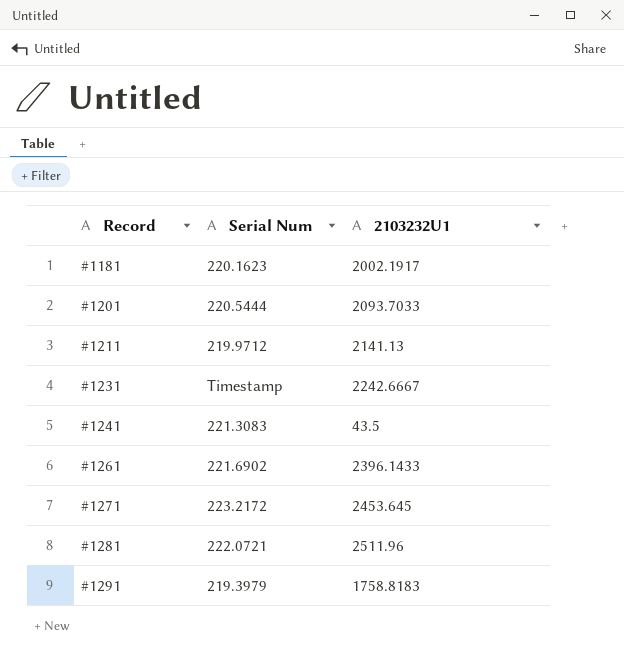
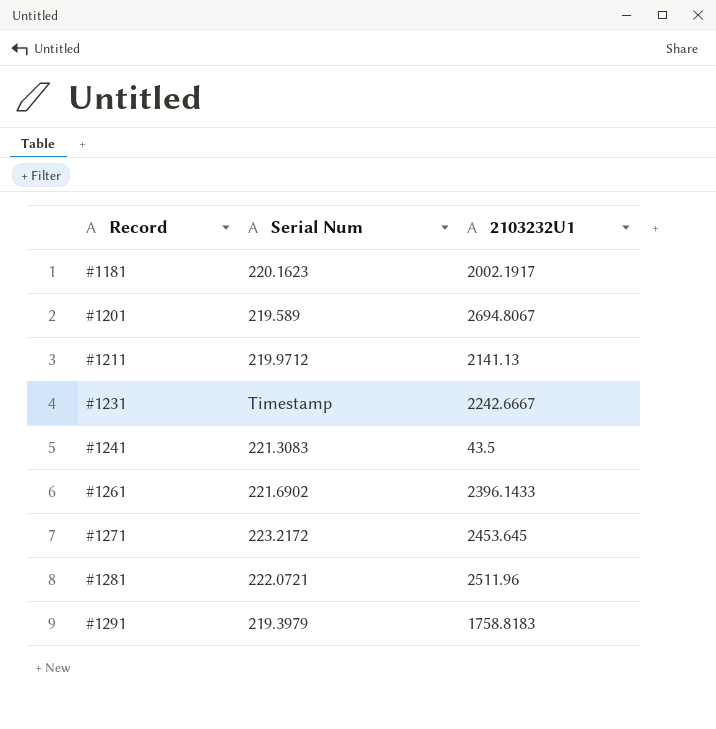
#1201 | Serial Num: 220.5444 -> 219.589
#1201 | 2103232U1: 2093.7033 -> 2694.8067

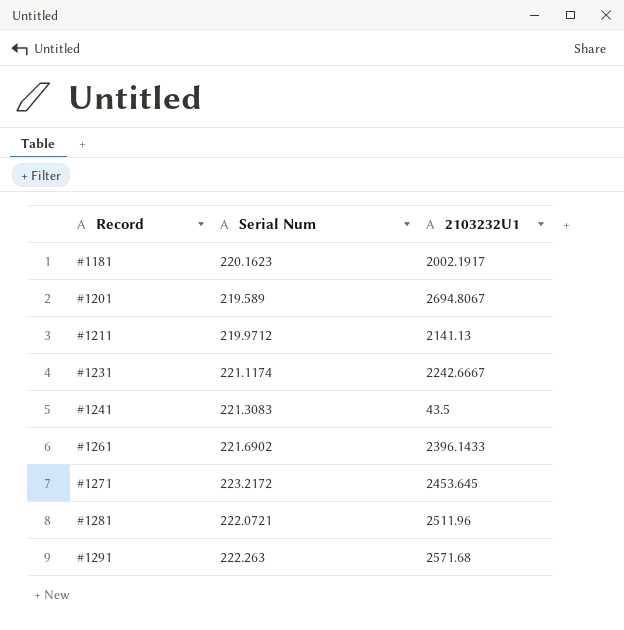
#1231 | Serial Num: Timestamp -> 221.1174
#1291 | Serial Num: 219.3979 -> 222.263
#1291 | 2103232U1: 1758.8183 -> 2571.68

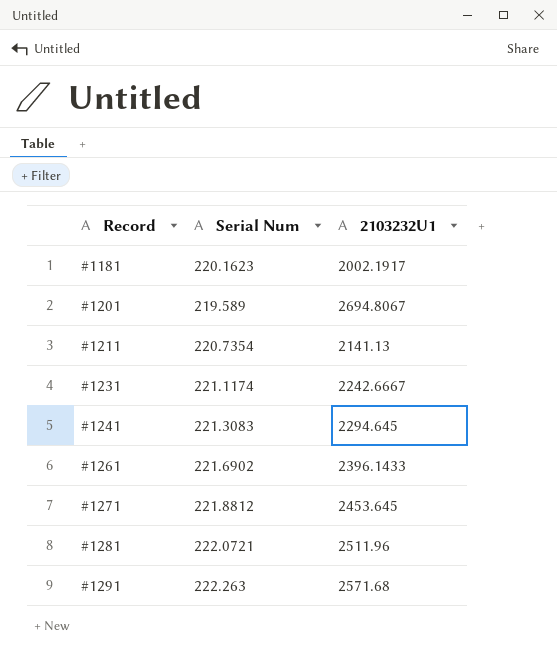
#1211 | Serial Num: 219.9712 -> 220.7354
#1241 | 2103232U1: 43.5 -> 2294.645
#1271 | Serial Num: 223.2172 -> 221.8812

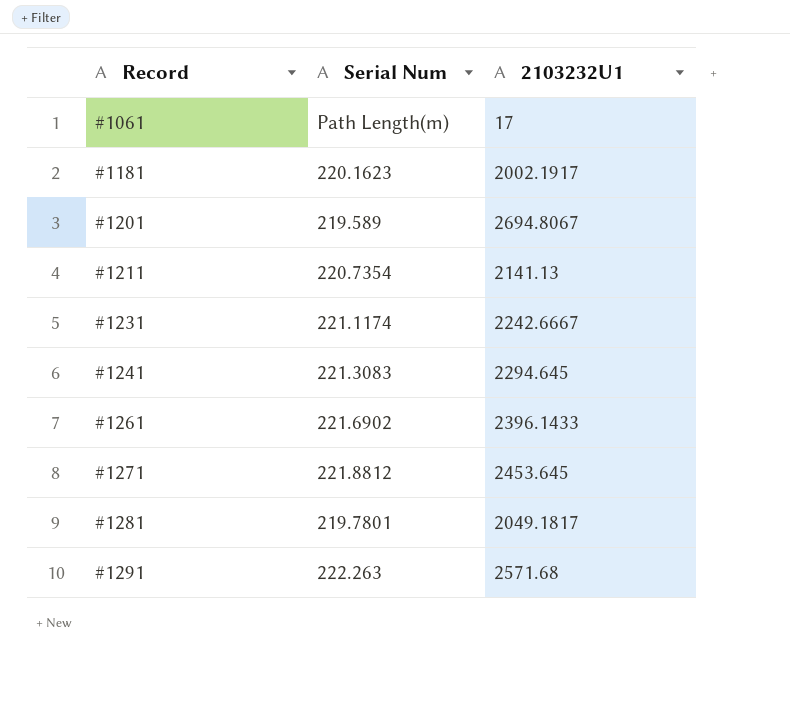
row #1061: none -> Path Length(m) | 17
#1281 | Serial Num: 222.0721 -> 219.7801
#1281 | 2103232U1: 2511.96 -> 2049.1817

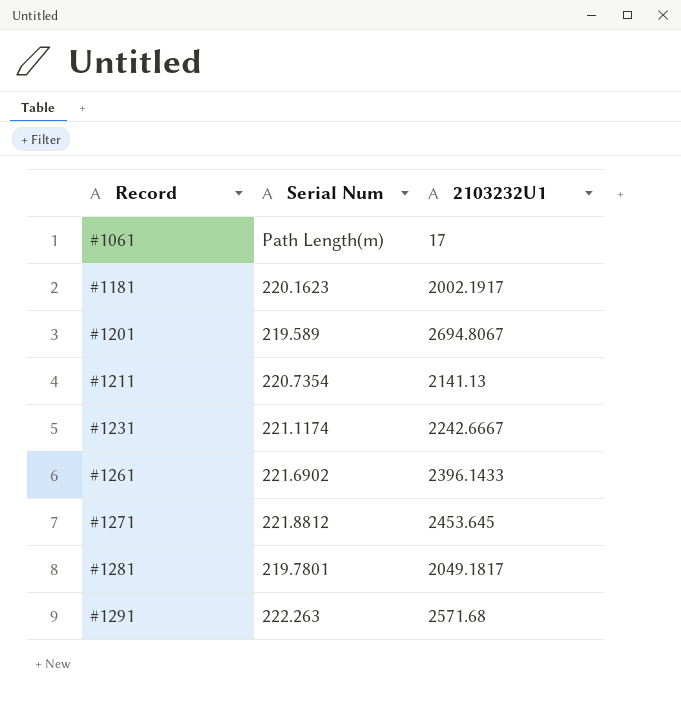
row #1241: 221.3083 | 2294.645 -> none

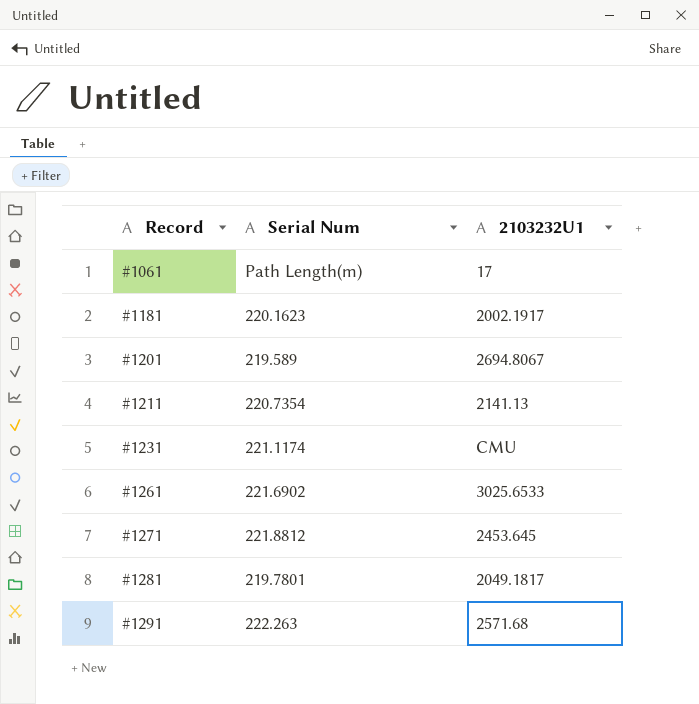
#1231 | 2103232U1: 2242.6667 -> CMU
#1261 | 2103232U1: 2396.1433 -> 3025.6533

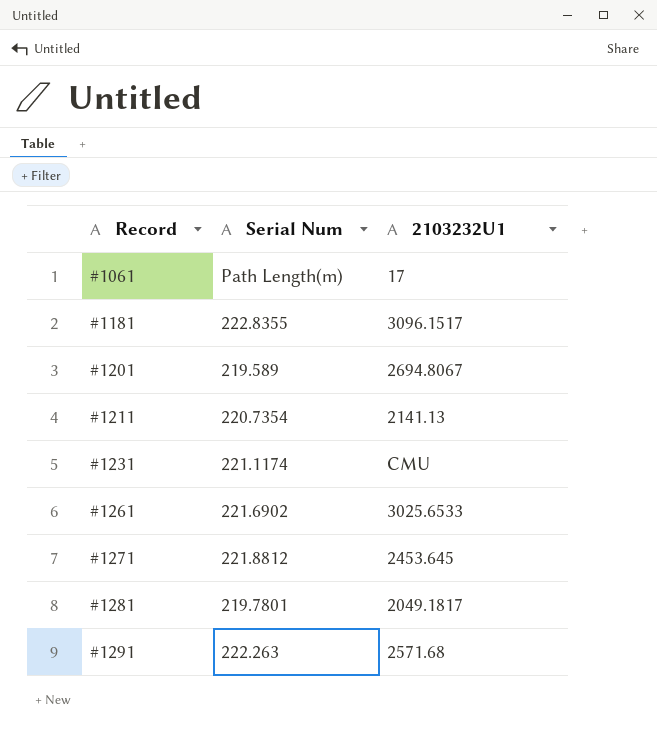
#1181 | Serial Num: 220.1623 -> 222.8355
#1181 | 2103232U1: 2002.1917 -> 3096.1517

